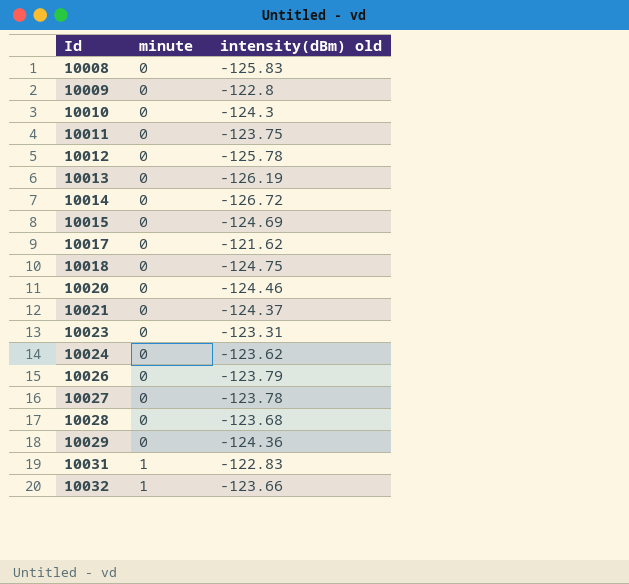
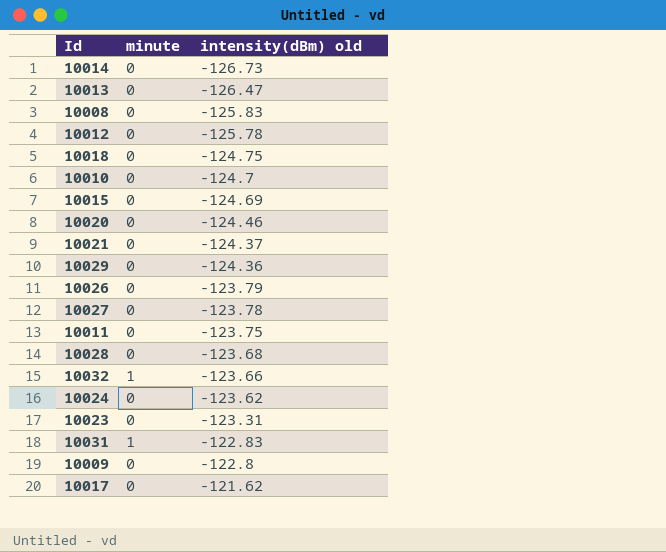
row order: Id ascending -> intensity(dBm) old ascending
10014 | intensity(dBm) old: -126.72 -> -126.73
10013 | intensity(dBm) old: -126.19 -> -126.47
10010 | intensity(dBm) old: -124.3 -> -124.7

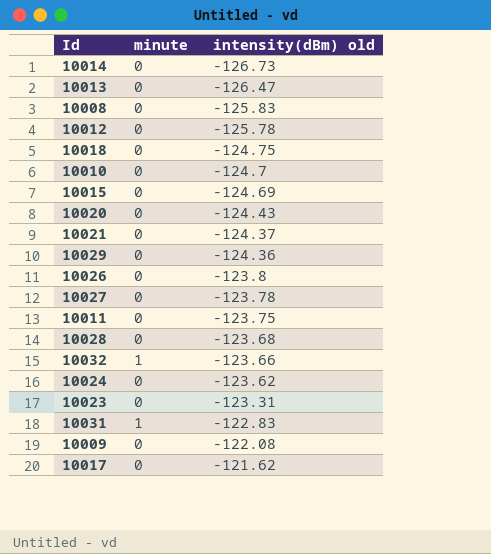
10020 | intensity(dBm) old: -124.46 -> -124.43
10026 | intensity(dBm) old: -123.79 -> -123.8
10009 | intensity(dBm) old: -122.8 -> -122.08

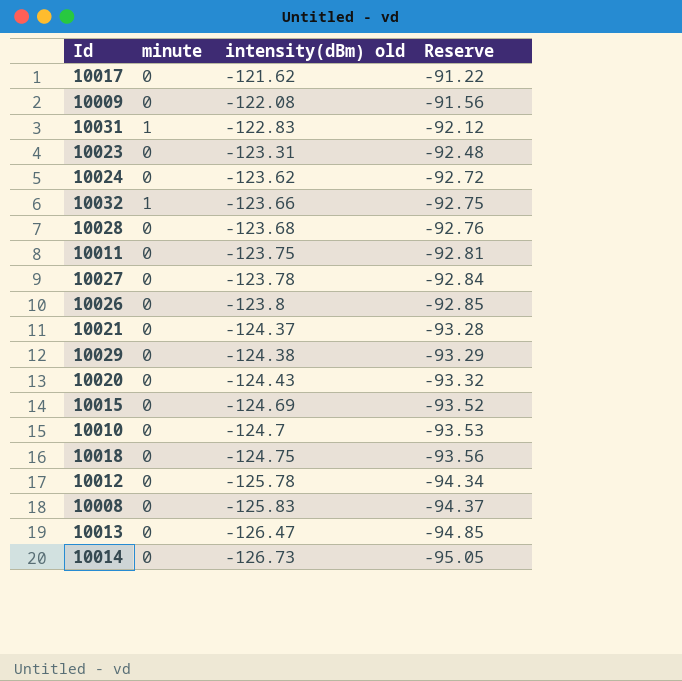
row order: intensity(dBm) old ascending -> intensity(dBm) old descending
column Reserve | formula: none -> [intensity(dBm) old] * 0.75
10029 | intensity(dBm) old: -124.36 -> -124.38

